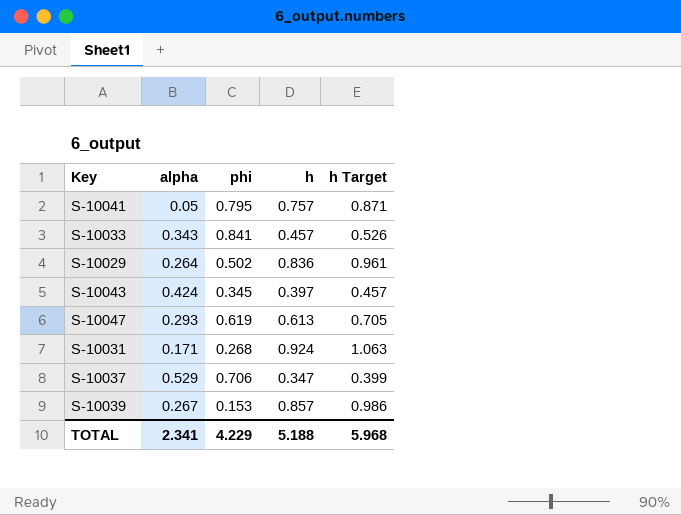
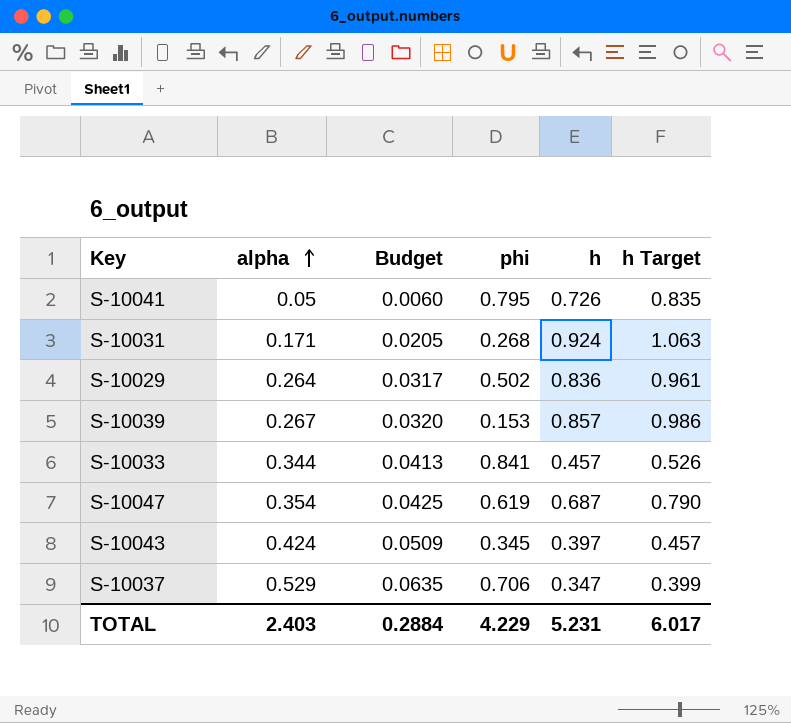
row order: none -> alpha ascending
column Budget | formula: none -> [alpha] * 0.12
S-10041 | h: 0.757 -> 0.726
S-10041 | h Target: 0.871 -> 0.835
S-10033 | alpha: 0.343 -> 0.344
S-10047 | alpha: 0.293 -> 0.354
S-10047 | h: 0.613 -> 0.687
S-10047 | h Target: 0.705 -> 0.790
TOTAL | alpha: 2.341 -> 2.403
TOTAL | h: 5.188 -> 5.231
TOTAL | h Target: 5.968 -> 6.017

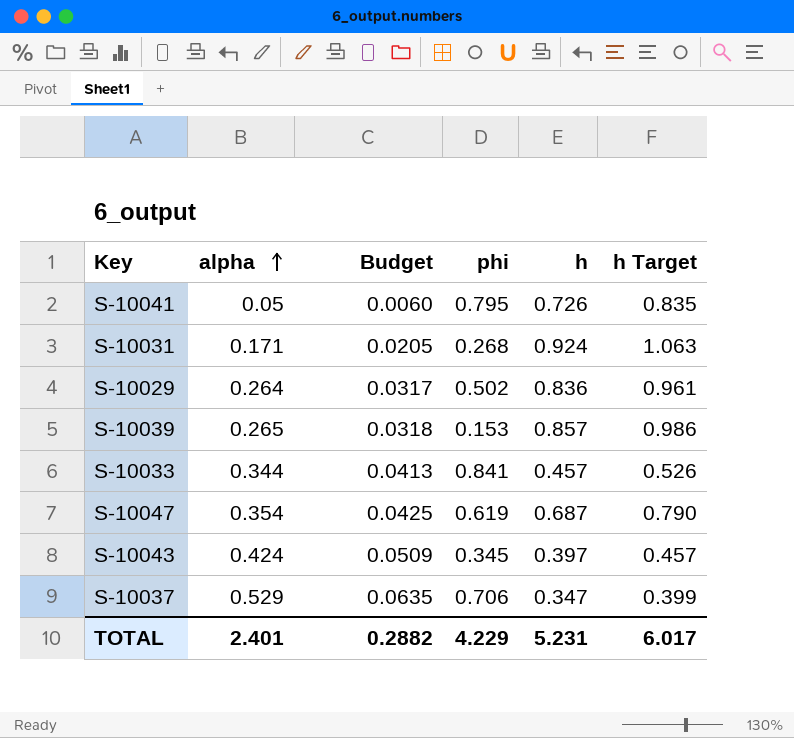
S-10039 | alpha: 0.267 -> 0.265
S-10039 | Budget: 0.0320 -> 0.0318
TOTAL | alpha: 2.403 -> 2.401
TOTAL | Budget: 0.2884 -> 0.2882

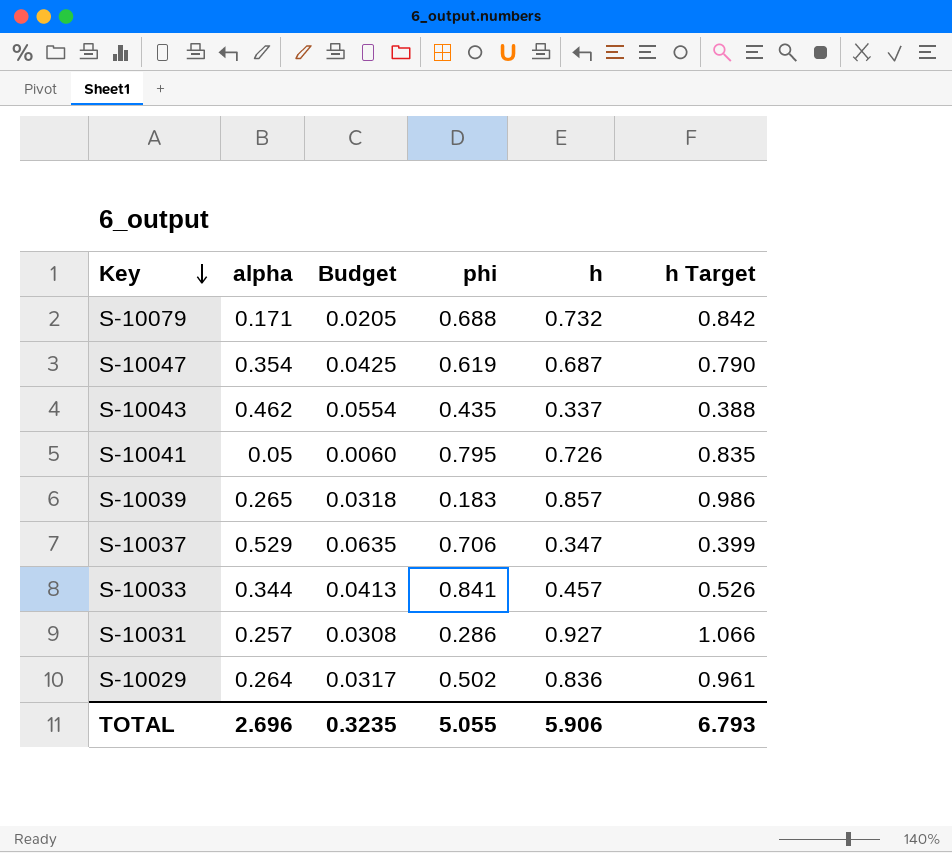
row order: alpha ascending -> Key descending
row S-10079: none -> 0.171 | 0.0205 | 0.688 | 0.732 | 0.842
S-10043 | alpha: 0.424 -> 0.462
S-10043 | Budget: 0.0509 -> 0.0554
S-10043 | phi: 0.345 -> 0.435
S-10043 | h: 0.397 -> 0.337
S-10043 | h Target: 0.457 -> 0.388
S-10039 | phi: 0.153 -> 0.183
S-10031 | alpha: 0.171 -> 0.257
S-10031 | Budget: 0.0205 -> 0.0308
S-10031 | phi: 0.268 -> 0.286
S-10031 | h: 0.924 -> 0.927
S-10031 | h Target: 1.063 -> 1.066
TOTAL | alpha: 2.401 -> 2.696
TOTAL | Budget: 0.2882 -> 0.3235
TOTAL | phi: 4.229 -> 5.055
TOTAL | h: 5.231 -> 5.906
TOTAL | h Target: 6.017 -> 6.793

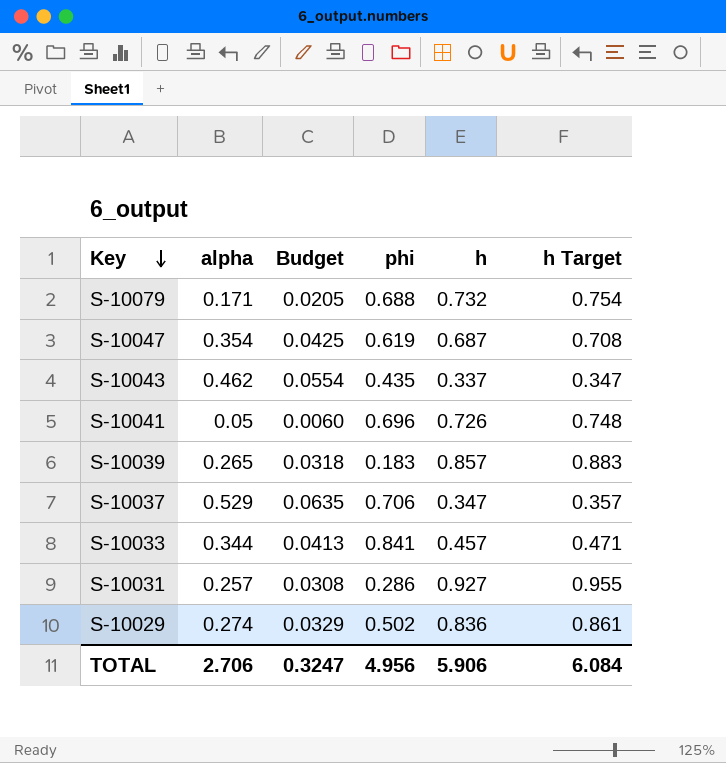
column h Target | formula: [h] * 1.15 -> [h] * 1.03
S-10041 | phi: 0.795 -> 0.696
S-10029 | alpha: 0.264 -> 0.274
S-10029 | Budget: 0.0317 -> 0.0329
TOTAL | alpha: 2.696 -> 2.706
TOTAL | Budget: 0.3235 -> 0.3247
TOTAL | phi: 5.055 -> 4.956
TOTAL | h Target: 6.793 -> 6.084

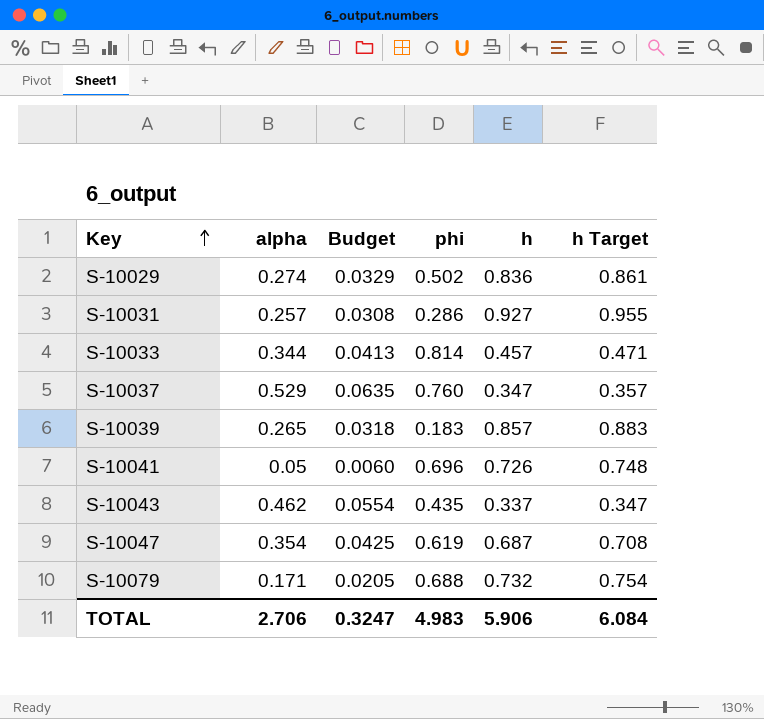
row order: Key descending -> Key ascending
S-10033 | phi: 0.841 -> 0.814
S-10037 | phi: 0.706 -> 0.760
TOTAL | phi: 4.956 -> 4.983

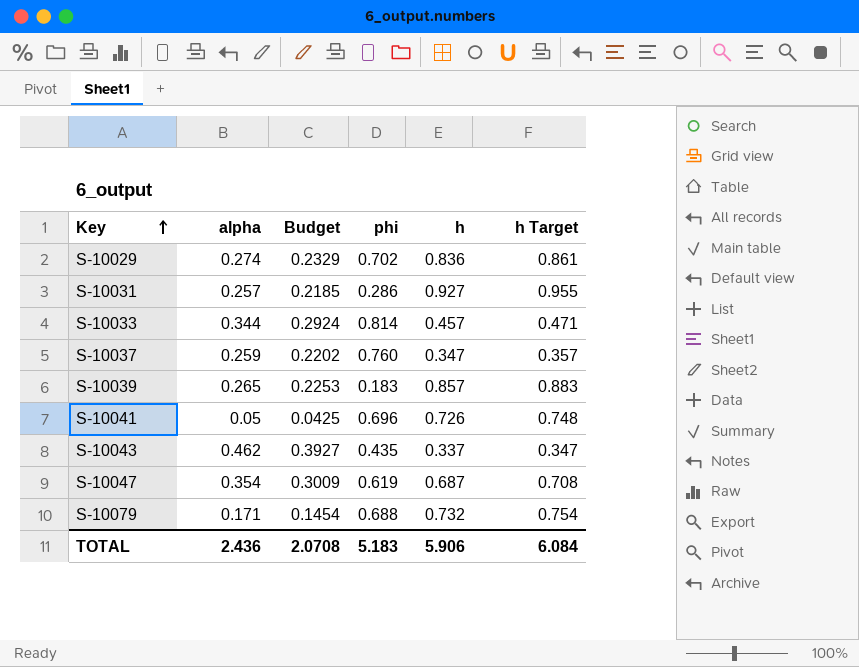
column Budget | formula: [alpha] * 0.12 -> [alpha] * 0.85
S-10029 | phi: 0.502 -> 0.702
S-10037 | alpha: 0.529 -> 0.259
TOTAL | alpha: 2.706 -> 2.436
TOTAL | Budget: 0.3247 -> 2.0708
TOTAL | phi: 4.983 -> 5.183

